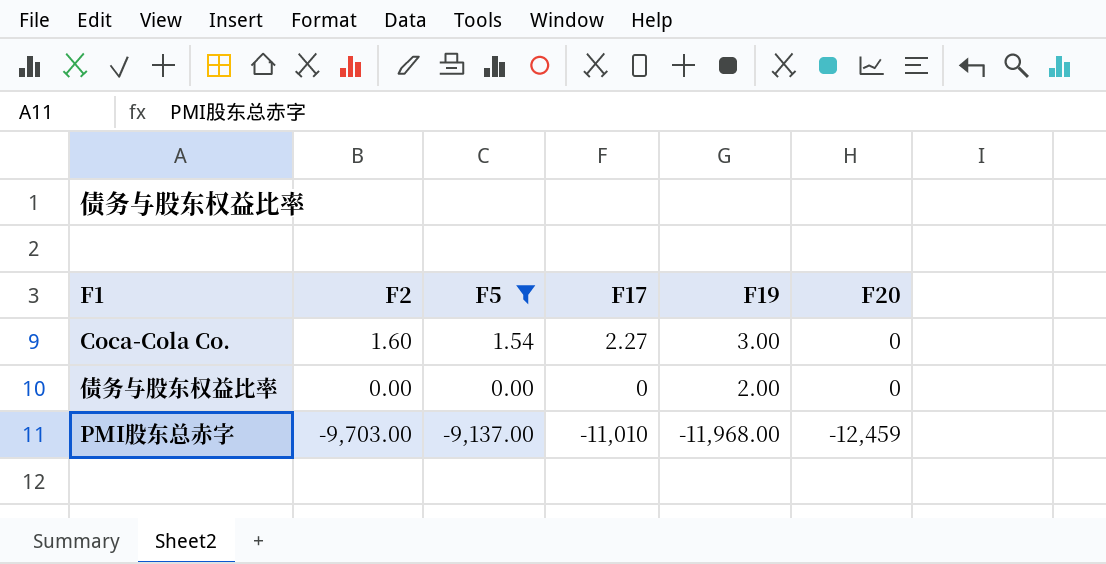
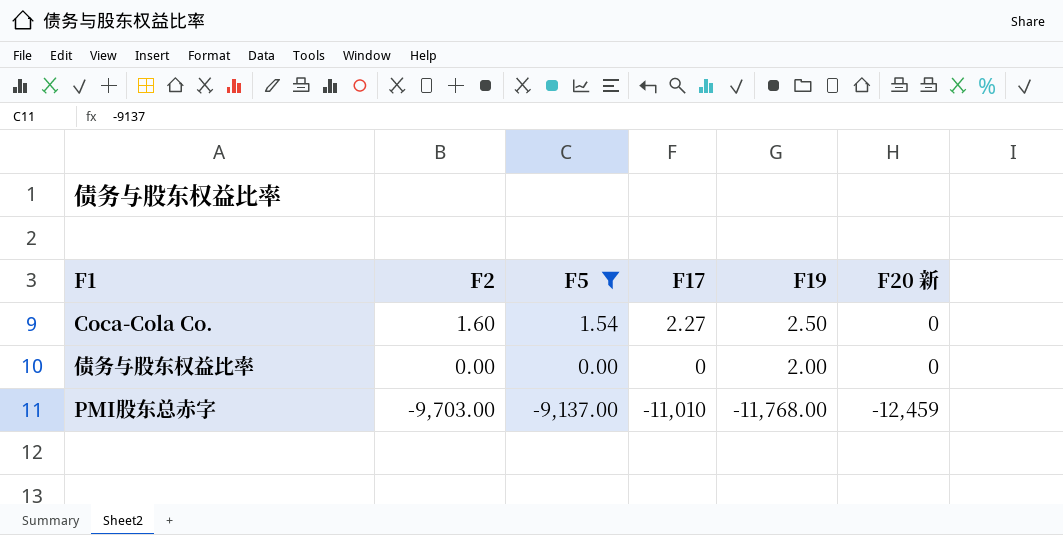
column name: F20 -> F20 新
Coca-Cola Co. | F19: 3.00 -> 2.50
PMI股东总赤字 | F19: -11,968.00 -> -11,768.00

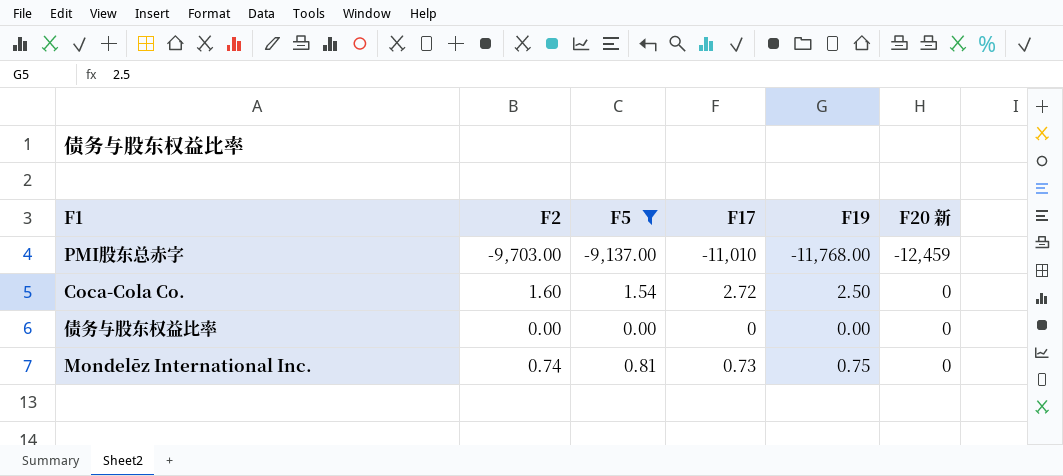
row order: F2 descending -> F20 新 ascending
Coca-Cola Co. | F17: 2.27 -> 2.72
债务与股东权益比率 | F19: 2.00 -> 0.00
row Mondelēz International Inc.: none -> 0.74 | 0.81 | 0.73 | 0.75 | 0

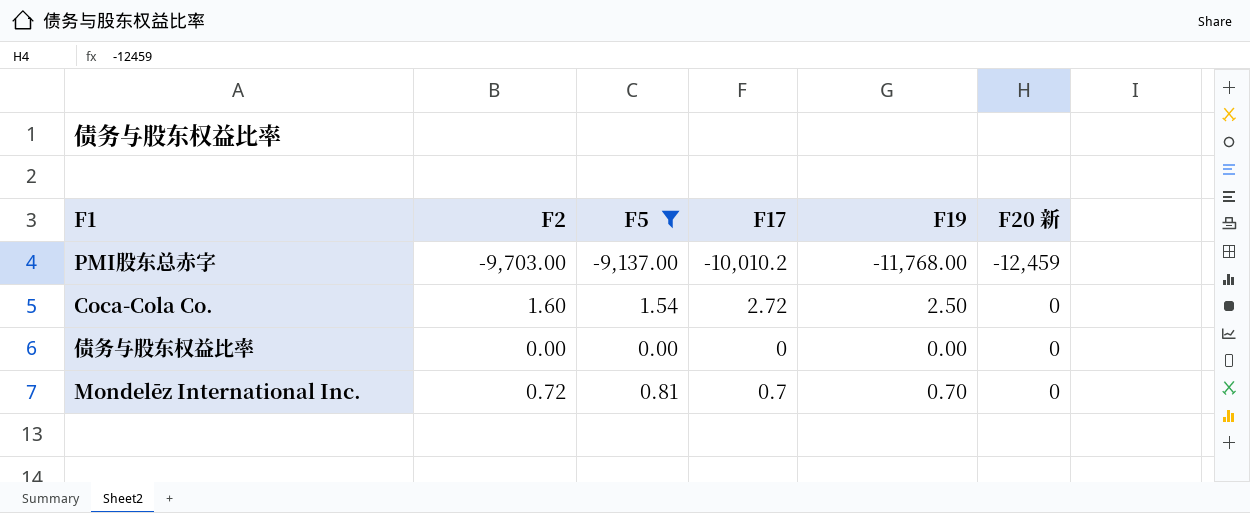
PMI股东总赤字 | F17: -11,010 -> -10,010.2
Mondelēz International Inc. | F2: 0.74 -> 0.72
Mondelēz International Inc. | F17: 0.73 -> 0.7
Mondelēz International Inc. | F19: 0.75 -> 0.70

